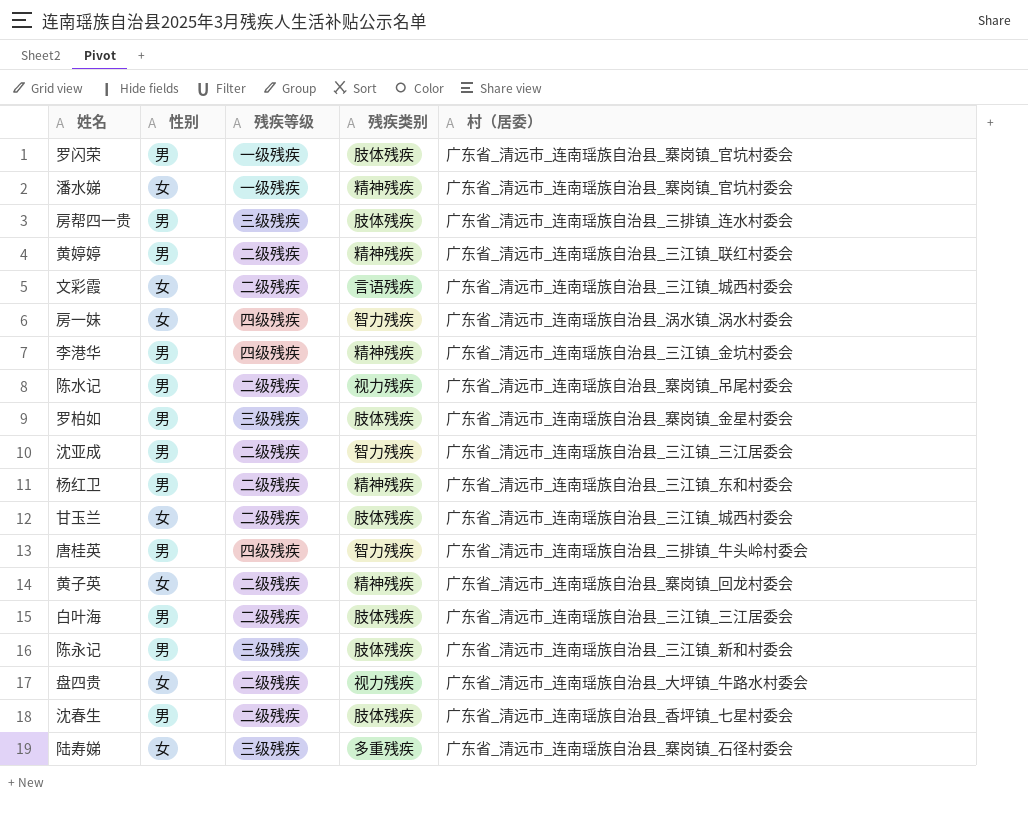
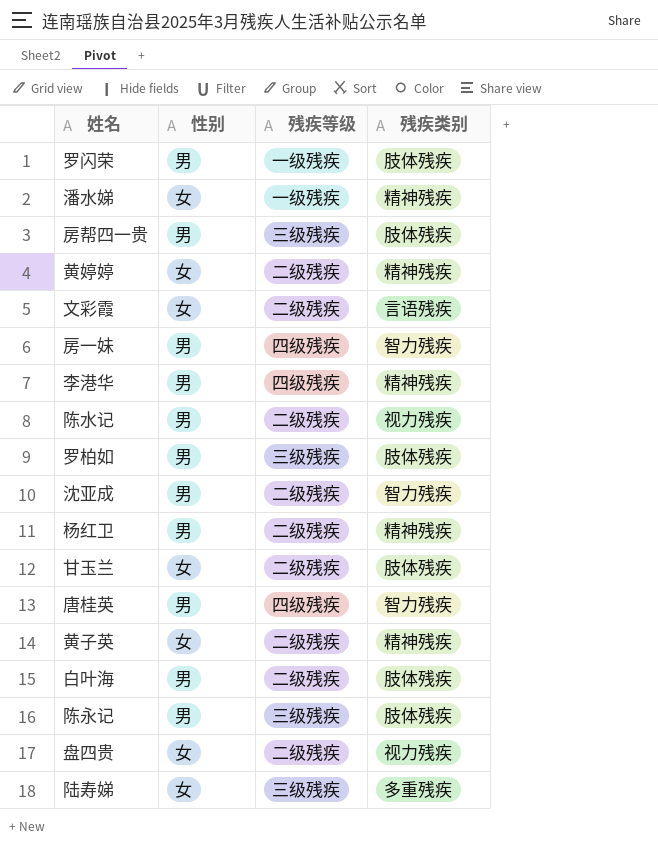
column 村（居委） | position: 5 -> none
row 沈春生: 男 | 二级残疾 | 肢体残疾 | 广东省_清远市_连南瑶族自治县_香坪镇_七星村委会 -> none
黄婷婷 | 性别: 男 -> 女
房一妹 | 性别: 女 -> 男

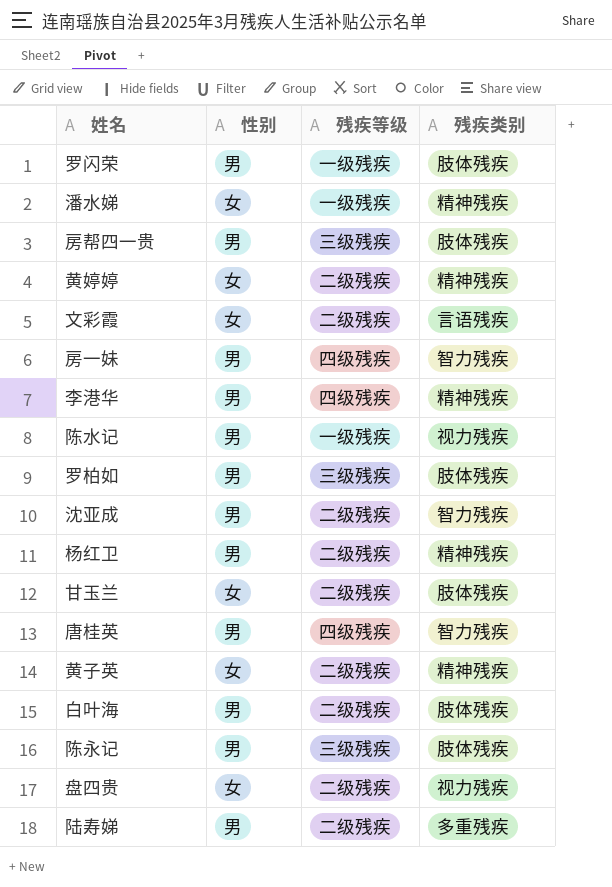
陈水记 | 残疾等级: 二级残疾 -> 一级残疾
陆寿娣 | 性别: 女 -> 男
陆寿娣 | 残疾等级: 三级残疾 -> 二级残疾

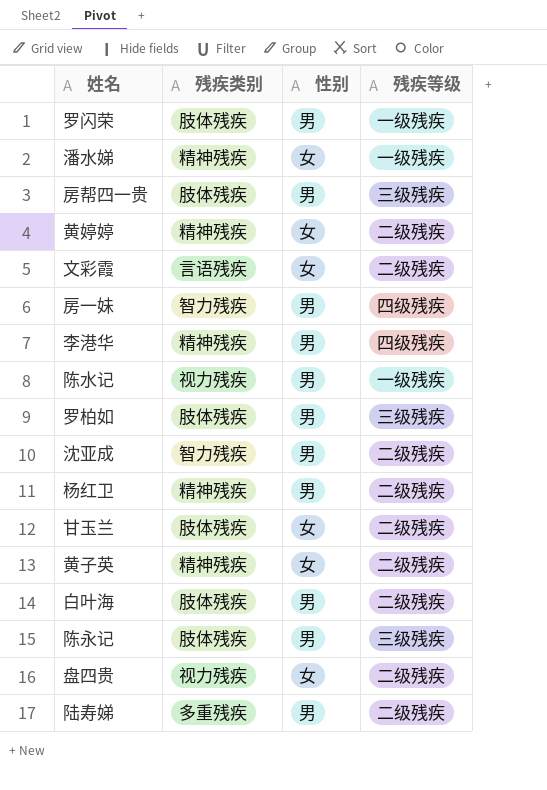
column 残疾类别 | position: 4 -> 2
row 唐桂英: 男 | 四级残疾 | 智力残疾 -> none

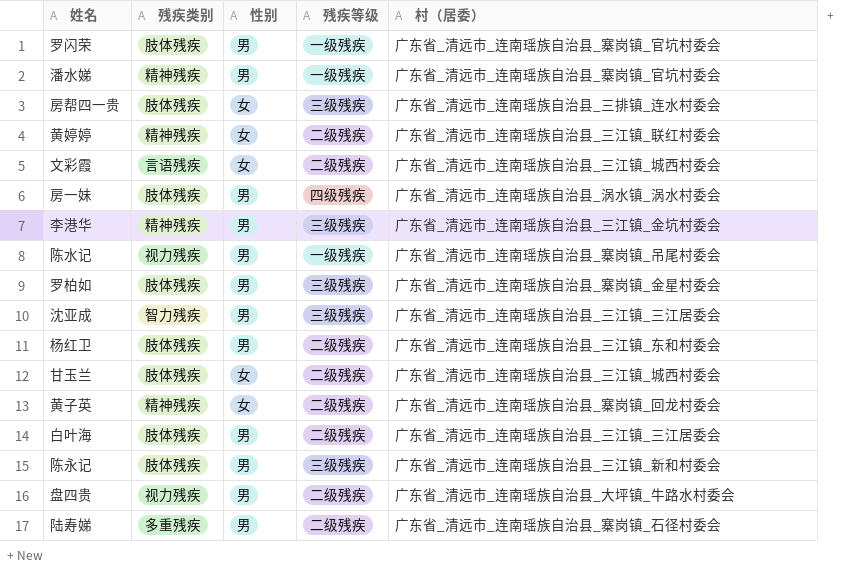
column 村（居委） | position: none -> 5
潘水娣 | 性别: 女 -> 男
房帮四一贵 | 性别: 男 -> 女
房一妹 | 残疾类别: 智力残疾 -> 肢体残疾
李港华 | 残疾等级: 四级残疾 -> 三级残疾
沈亚成 | 残疾等级: 二级残疾 -> 三级残疾
杨红卫 | 残疾类别: 精神残疾 -> 肢体残疾
盘四贵 | 性别: 女 -> 男

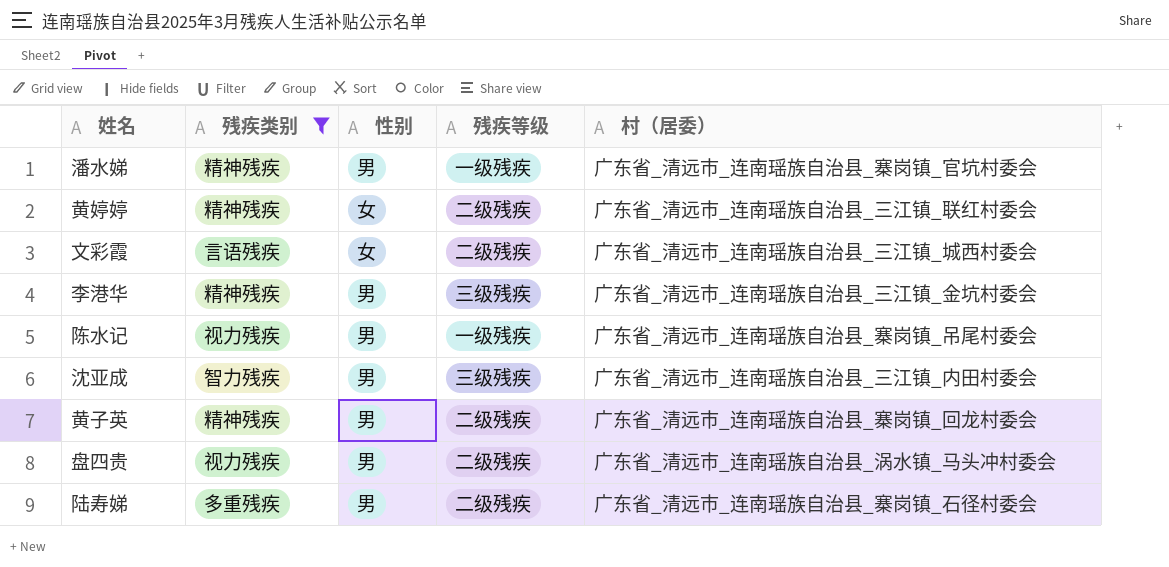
filter: none -> 残疾类别 != 肢体残疾
沈亚成 | 村（居委）: 广东省_清远市_连南瑶族自治县_三江镇_三江居委会 -> 广东省_清远市_连南瑶族自治县_三江镇_内田村委会
黄子英 | 性别: 女 -> 男
盘四贵 | 村（居委）: 广东省_清远市_连南瑶族自治县_大坪镇_牛路水村委会 -> 广东省_清远市_连南瑶族自治县_涡水镇_马头冲村委会

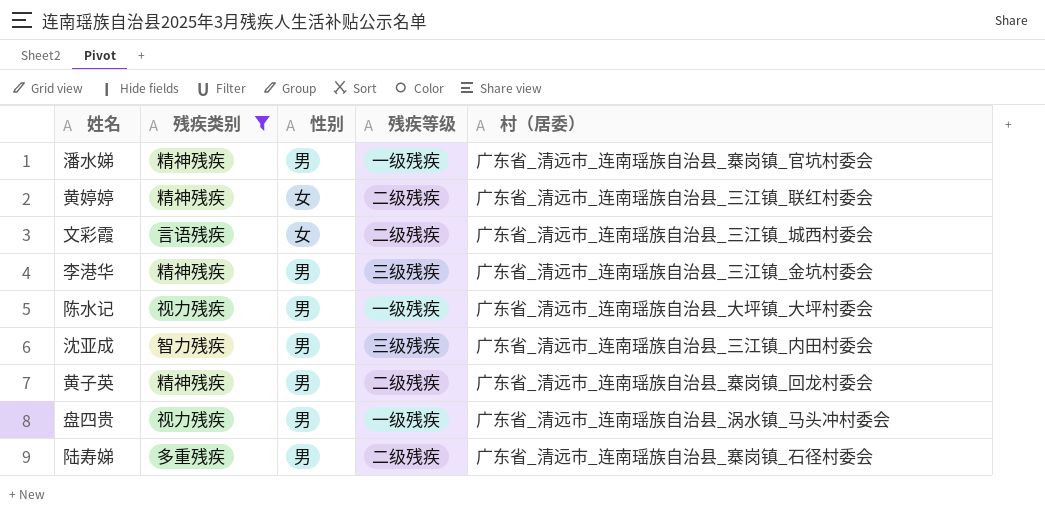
陈水记 | 村（居委）: 广东省_清远市_连南瑶族自治县_寨岗镇_吊尾村委会 -> 广东省_清远市_连南瑶族自治县_大坪镇_大坪村委会
盘四贵 | 残疾等级: 二级残疾 -> 一级残疾

